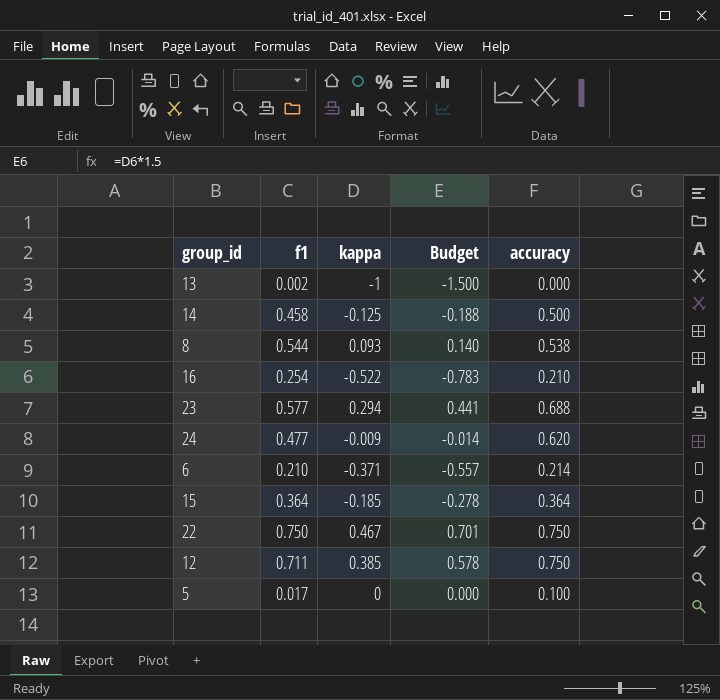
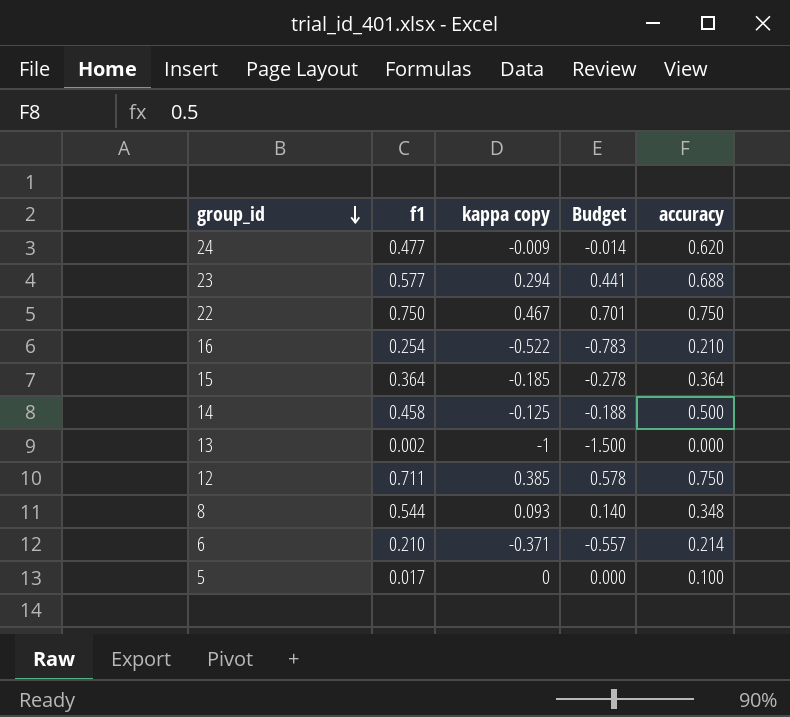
row order: none -> group_id descending
column name: kappa -> kappa copy
8 | accuracy: 0.538 -> 0.348

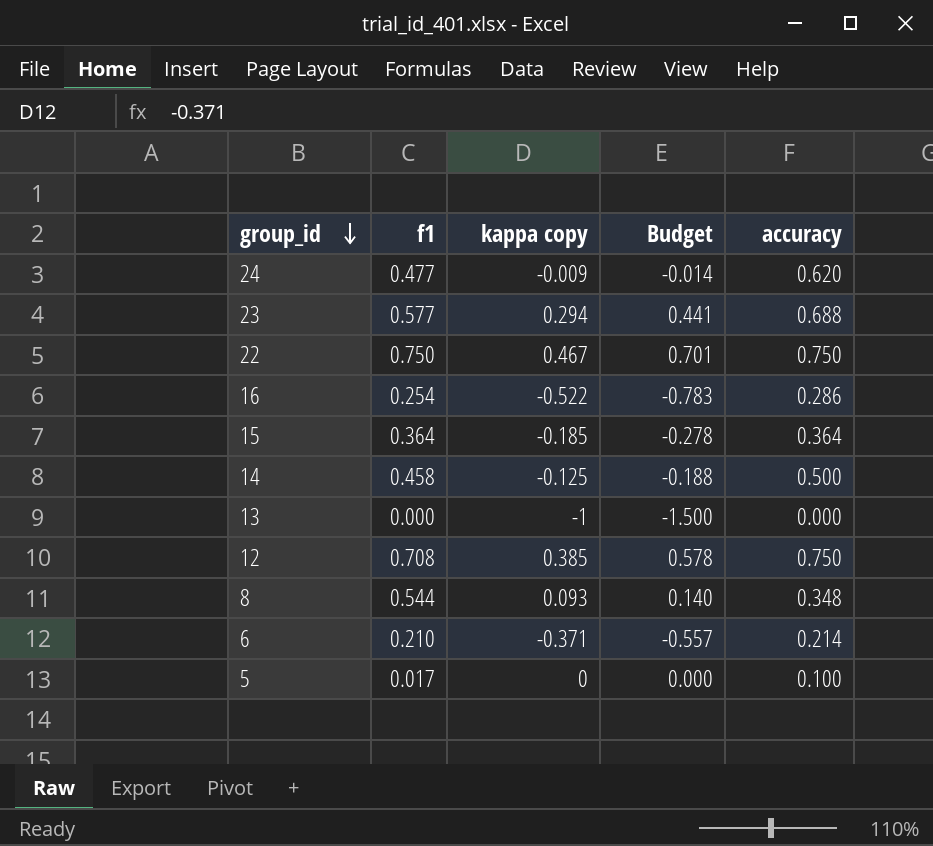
16 | accuracy: 0.210 -> 0.286
13 | f1: 0.002 -> 0.000
12 | f1: 0.711 -> 0.708

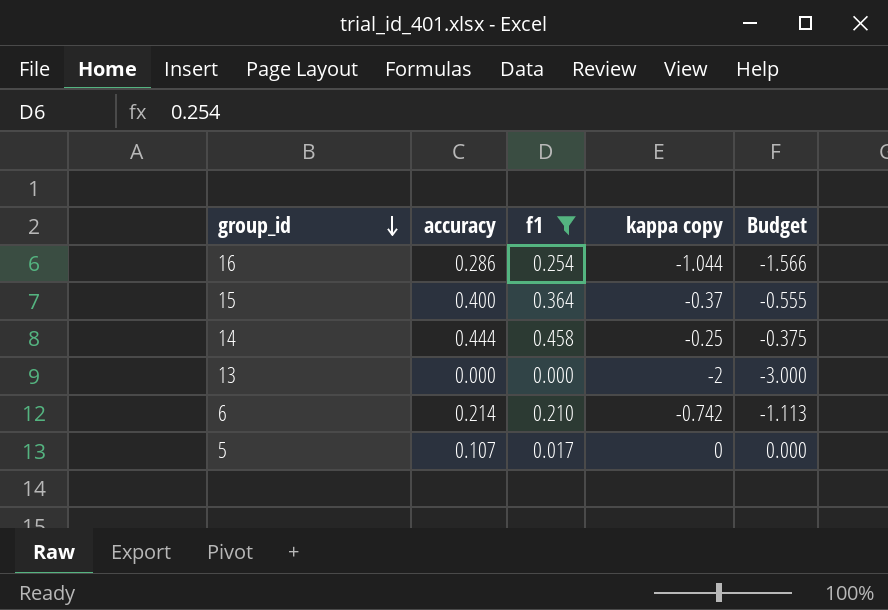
filter: none -> f1 <= 0.458
column accuracy | position: 5 -> 2
16 | kappa copy: -0.522 -> -1.044
16 | Budget: -0.783 -> -1.566
15 | accuracy: 0.364 -> 0.400
15 | kappa copy: -0.185 -> -0.37
15 | Budget: -0.278 -> -0.555
14 | accuracy: 0.500 -> 0.444
14 | kappa copy: -0.125 -> -0.25
14 | Budget: -0.188 -> -0.375
13 | kappa copy: -1 -> -2
13 | Budget: -1.500 -> -3.000
6 | kappa copy: -0.371 -> -0.742
6 | Budget: -0.557 -> -1.113
5 | accuracy: 0.100 -> 0.107

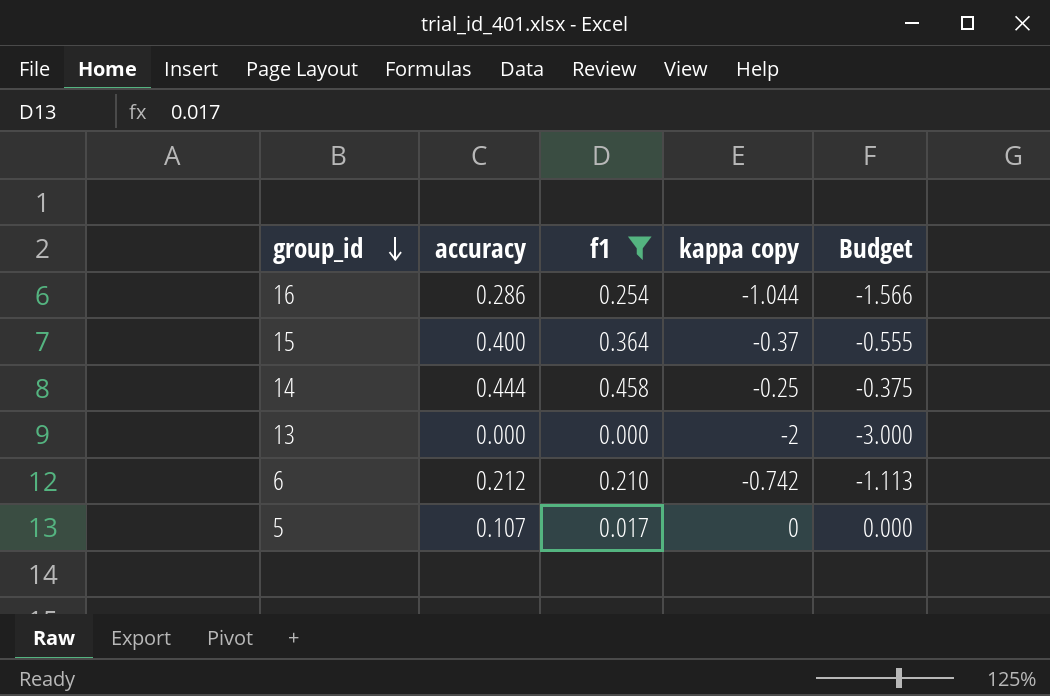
6 | accuracy: 0.214 -> 0.212

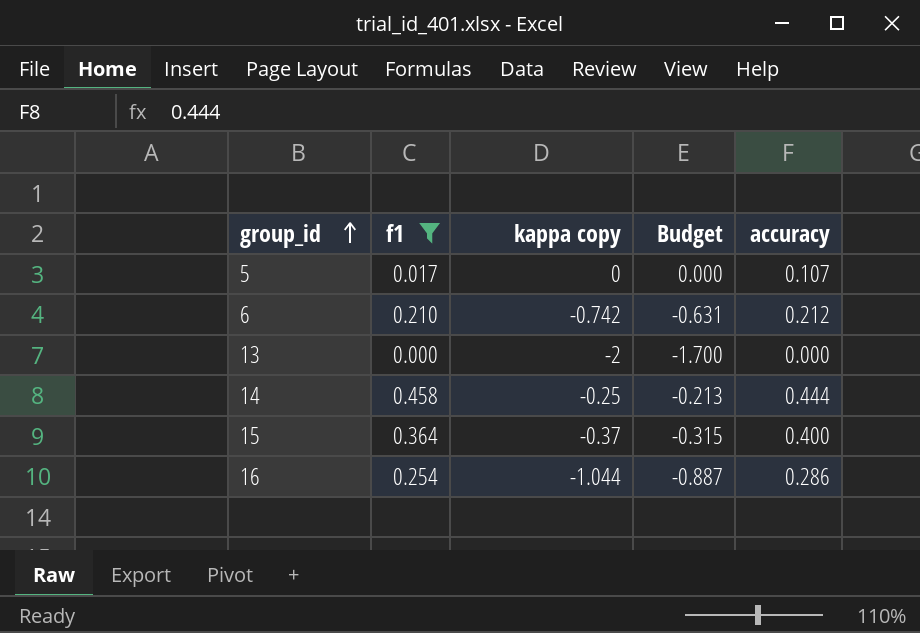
row order: group_id descending -> group_id ascending
column Budget | formula: [kappa copy] * 1.5 -> [kappa copy] * 0.85
column accuracy | position: 2 -> 5

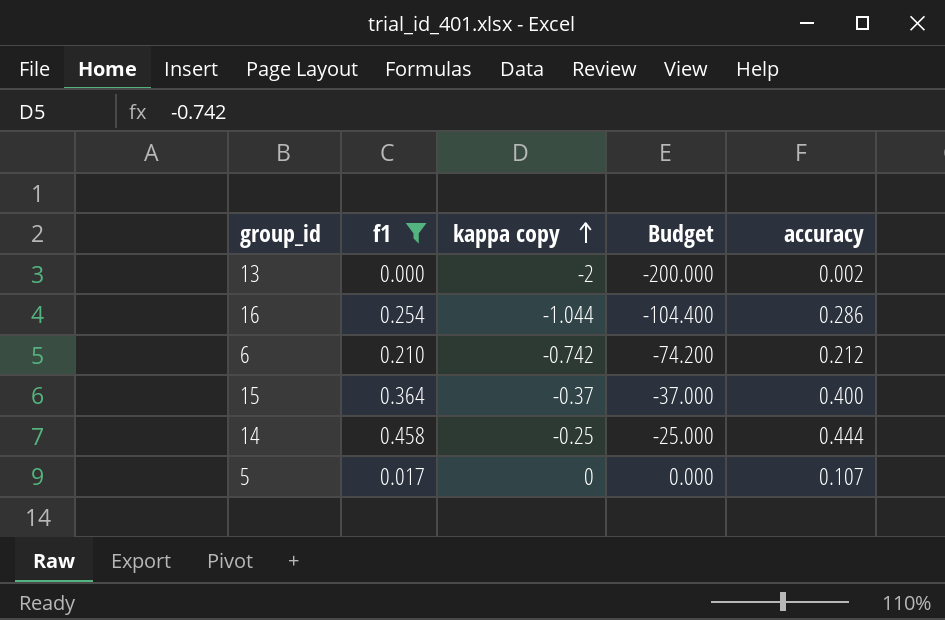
row order: group_id ascending -> kappa copy ascending
column Budget | formula: [kappa copy] * 0.85 -> [kappa copy] * 100
13 | accuracy: 0.000 -> 0.002

